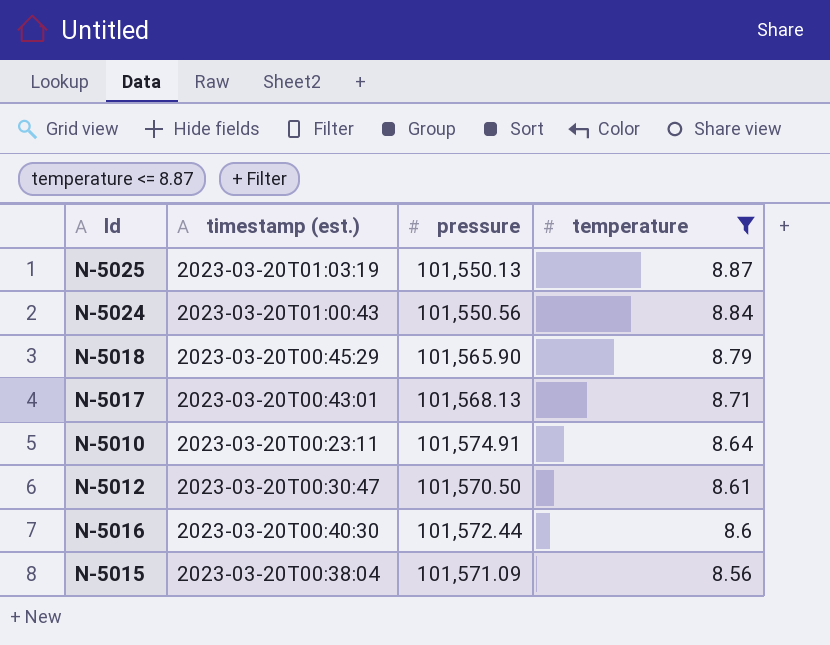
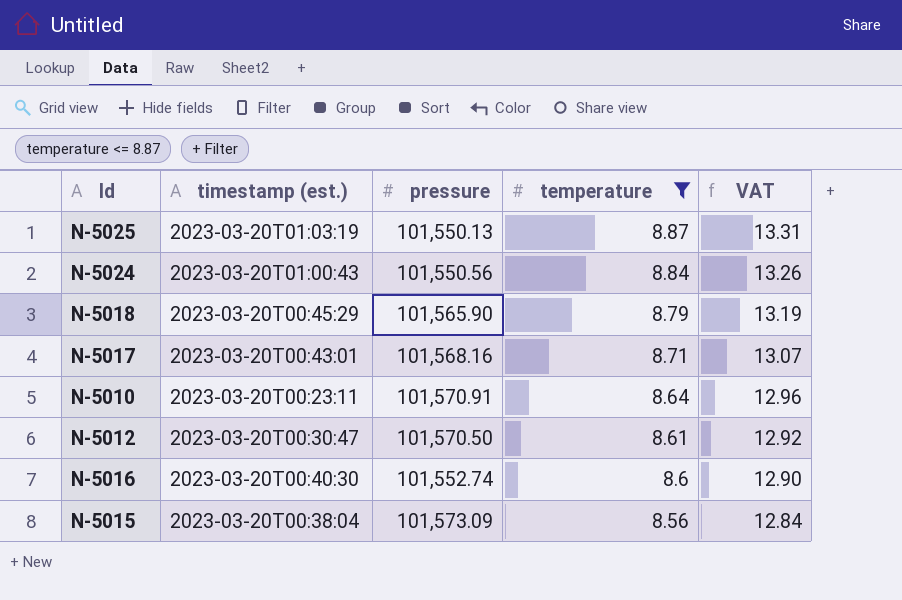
column VAT | formula: none -> [temperature] * 1.5
N-5017 | pressure: 101,568.13 -> 101,568.16
N-5010 | pressure: 101,574.91 -> 101,570.91
N-5016 | pressure: 101,572.44 -> 101,552.74
N-5015 | pressure: 101,571.09 -> 101,573.09

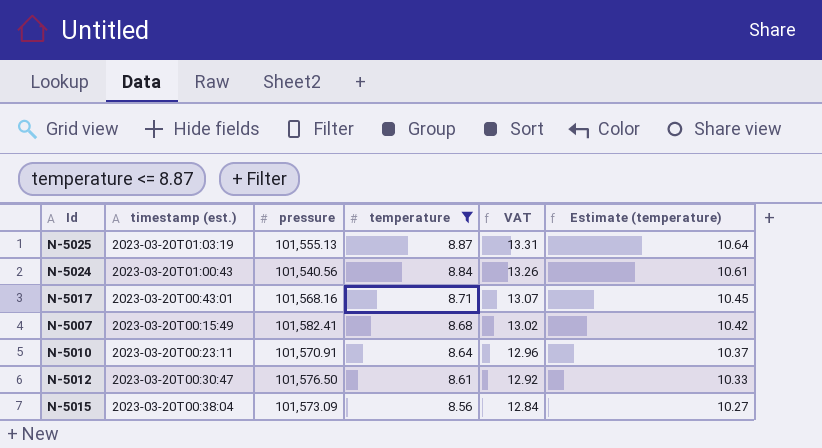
column Estimate (temperature) | formula: none -> [temperature] * 1.2
row N-5018: 2023-03-20T00:45:29 | 101,565.90 | 8.79 | 13.19 -> none
row N-5016: 2023-03-20T00:40:30 | 101,552.74 | 8.6 | 12.90 -> none
N-5025 | pressure: 101,550.13 -> 101,555.13
N-5024 | pressure: 101,550.56 -> 101,540.56
row N-5007: none -> 2023-03-20T00:15:49 | 101,582.41 | 8.68 | 13.02 | 10.42
N-5012 | pressure: 101,570.50 -> 101,576.50

